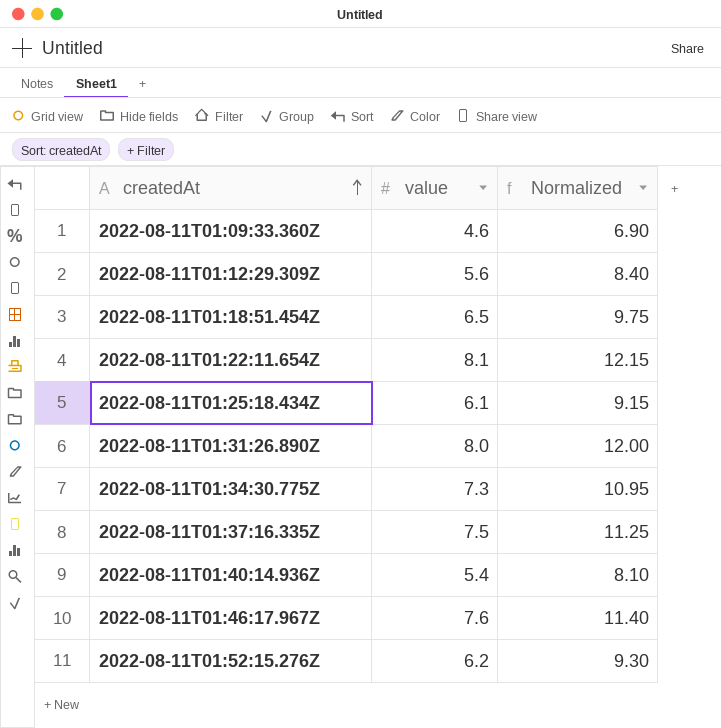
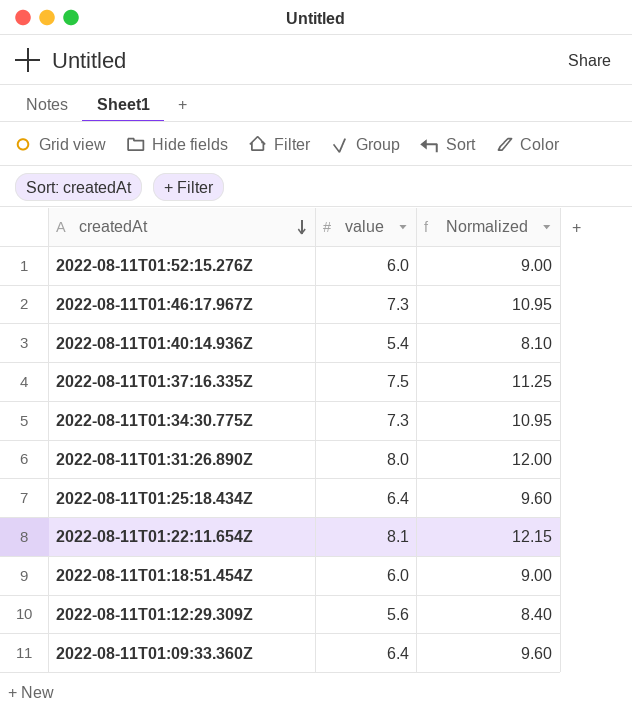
row order: createdAt ascending -> createdAt descending
2022-08-11T01:52:15.276Z | value: 6.2 -> 6.0
2022-08-11T01:52:15.276Z | Normalized: 9.30 -> 9.00
2022-08-11T01:46:17.967Z | value: 7.6 -> 7.3
2022-08-11T01:46:17.967Z | Normalized: 11.40 -> 10.95
2022-08-11T01:25:18.434Z | value: 6.1 -> 6.4
2022-08-11T01:25:18.434Z | Normalized: 9.15 -> 9.60
2022-08-11T01:18:51.454Z | value: 6.5 -> 6.0
2022-08-11T01:18:51.454Z | Normalized: 9.75 -> 9.00
2022-08-11T01:09:33.360Z | value: 4.6 -> 6.4
2022-08-11T01:09:33.360Z | Normalized: 6.90 -> 9.60

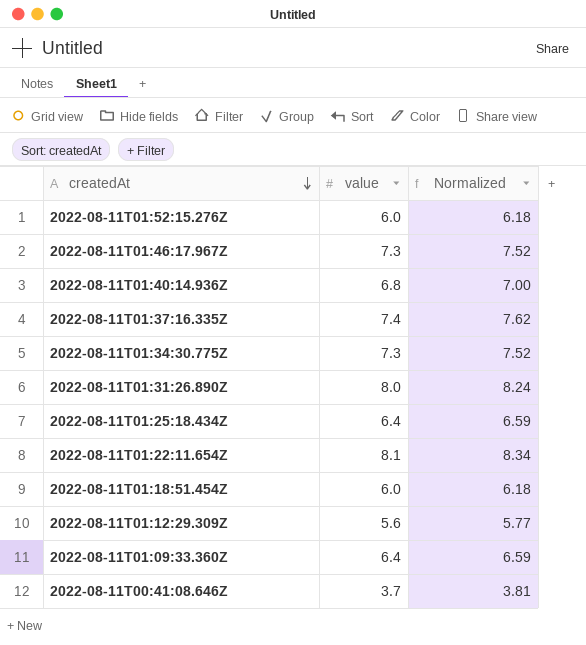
column Normalized | formula: [value] * 1.5 -> [value] * 1.03
2022-08-11T01:40:14.936Z | value: 5.4 -> 6.8
2022-08-11T01:37:16.335Z | value: 7.5 -> 7.4
row 2022-08-11T00:41:08.646Z: none -> 3.7 | 3.81

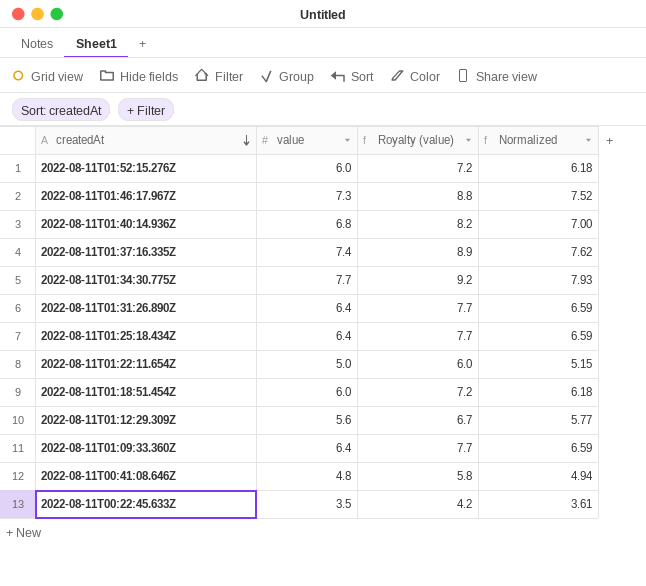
column Royalty (value) | formula: none -> [value] * 1.2
2022-08-11T01:34:30.775Z | value: 7.3 -> 7.7
2022-08-11T01:34:30.775Z | Normalized: 7.52 -> 7.93
2022-08-11T01:31:26.890Z | value: 8.0 -> 6.4
2022-08-11T01:31:26.890Z | Normalized: 8.24 -> 6.59
2022-08-11T01:22:11.654Z | value: 8.1 -> 5.0
2022-08-11T01:22:11.654Z | Normalized: 8.34 -> 5.15
2022-08-11T00:41:08.646Z | value: 3.7 -> 4.8
2022-08-11T00:41:08.646Z | Normalized: 3.81 -> 4.94
row 2022-08-11T00:22:45.633Z: none -> 3.5 | 4.2 | 3.61

